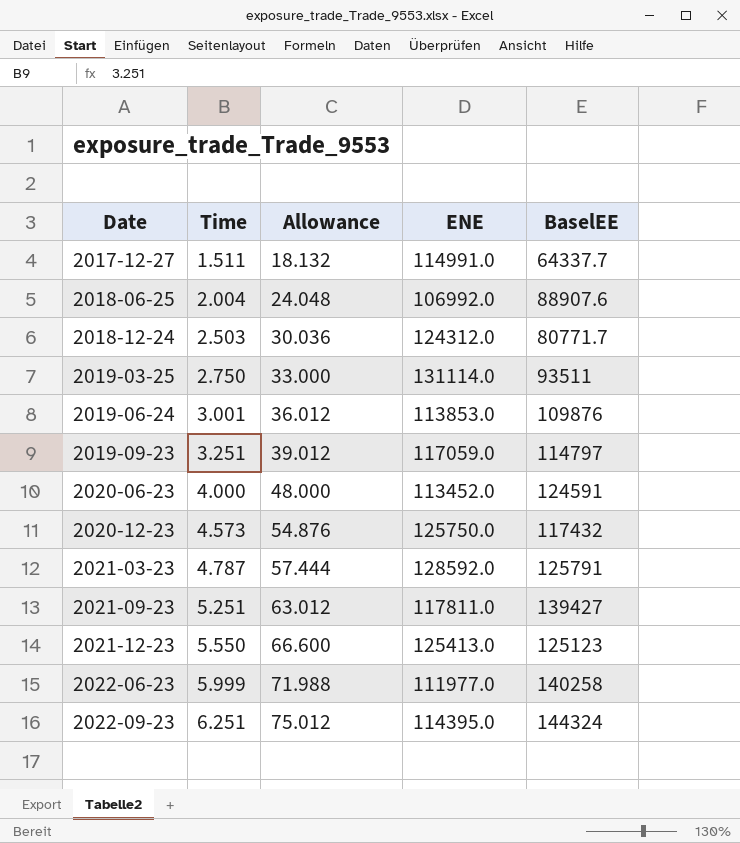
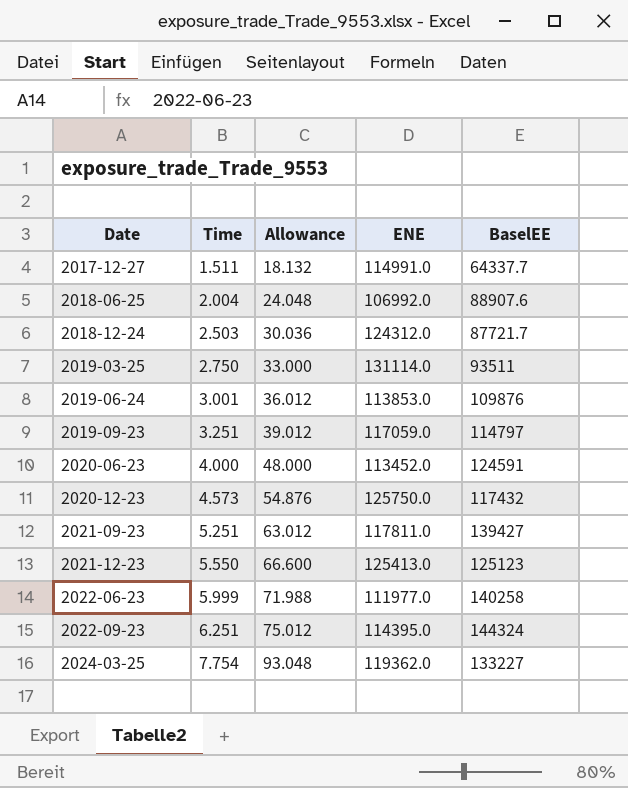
row 2021-03-23: 4.787 | 57.444 | 128592.0 | 125791 -> none
2018-12-24 | BaselEE: 80771.7 -> 87721.7
row 2024-03-25: none -> 7.754 | 93.048 | 119362.0 | 133227

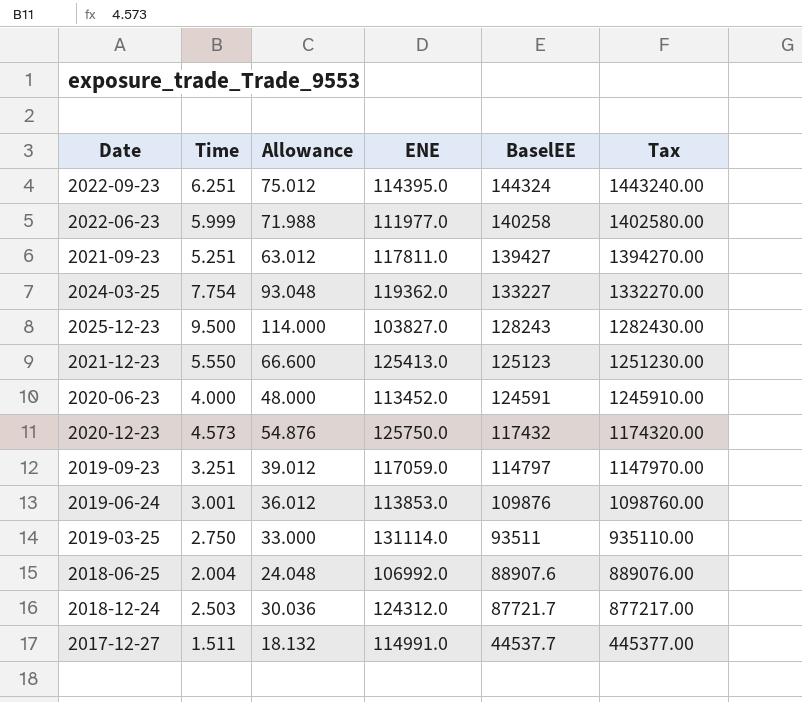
row order: Date ascending -> BaselEE descending
column Tax | formula: none -> [BaselEE] * 10
row 2025-12-23: none -> 9.500 | 114.000 | 103827.0 | 128243 | 1282430.00
2017-12-27 | BaselEE: 64337.7 -> 44537.7

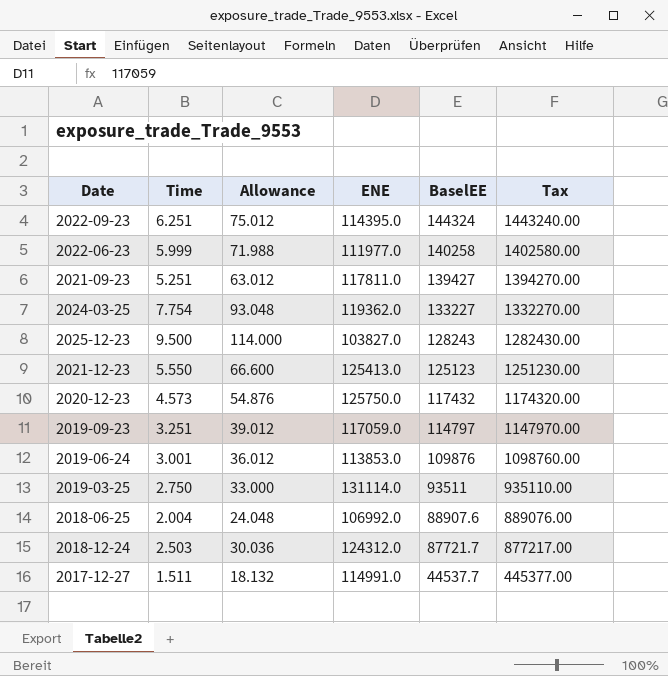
row 2020-06-23: 4.000 | 48.000 | 113452.0 | 124591 | 1245910.00 -> none

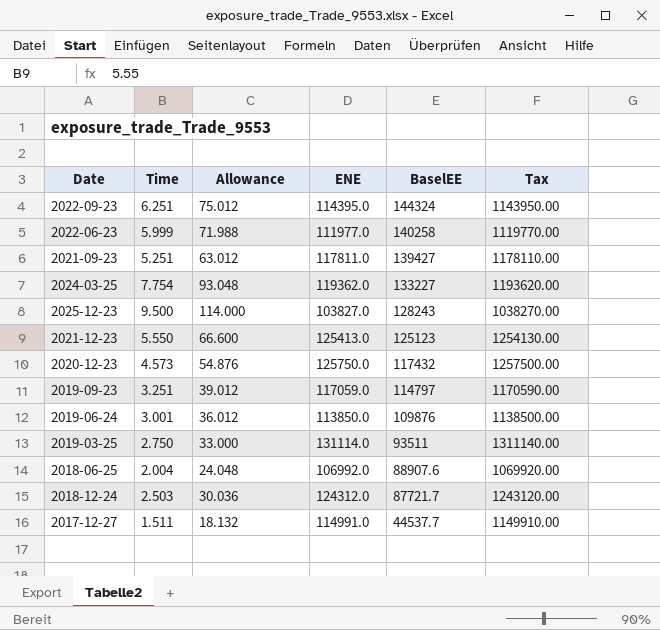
column Tax | formula: [BaselEE] * 10 -> [ENE] * 10
2019-06-24 | ENE: 113853.0 -> 113850.0

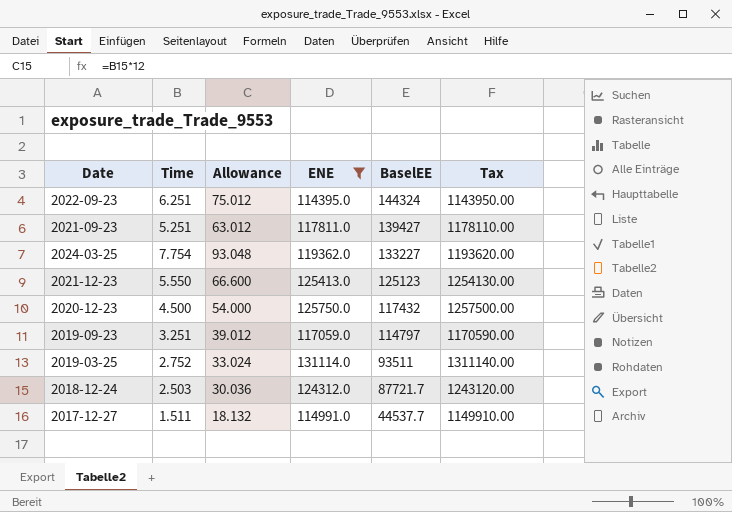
filter: none -> ENE >= 114395.0
2020-12-23 | Time: 4.573 -> 4.500
2020-12-23 | Allowance: 54.876 -> 54.000
2019-03-25 | Time: 2.750 -> 2.752
2019-03-25 | Allowance: 33.000 -> 33.024

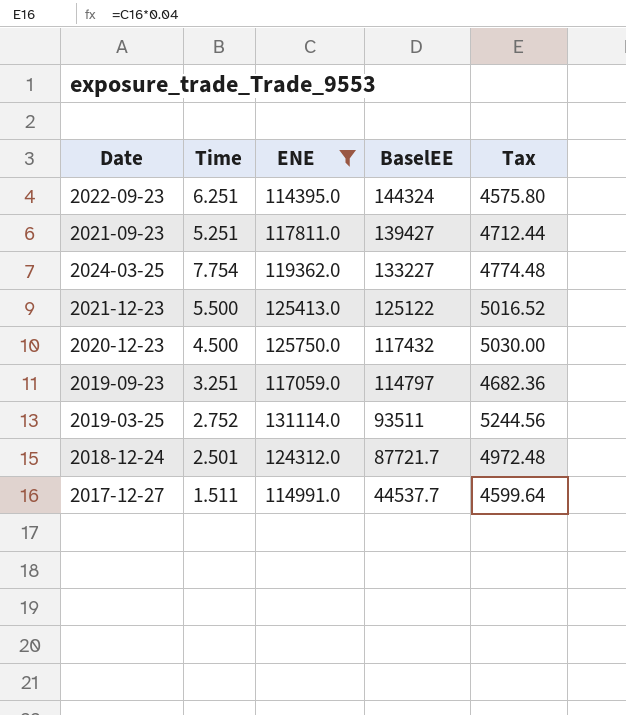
column Allowance | formula: [Time] * 12 -> none
column Tax | formula: [ENE] * 10 -> [ENE] * 0.04
2021-12-23 | Time: 5.550 -> 5.500
2021-12-23 | BaselEE: 125123 -> 125122
2018-12-24 | Time: 2.503 -> 2.501

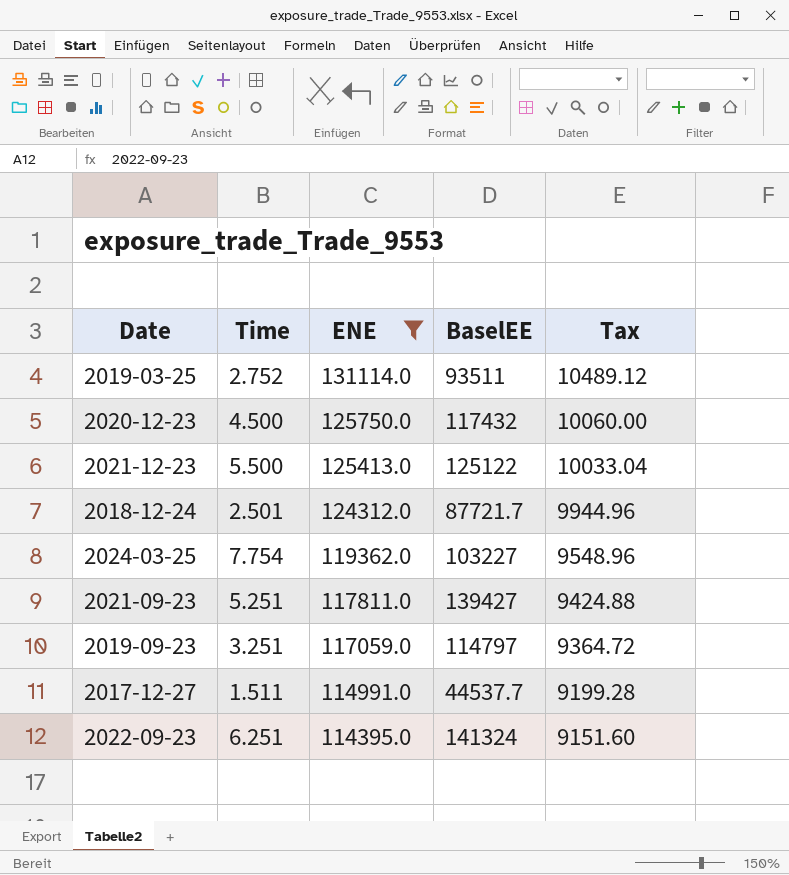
row order: BaselEE descending -> ENE descending
column Tax | formula: [ENE] * 0.04 -> [ENE] * 0.08
2024-03-25 | BaselEE: 133227 -> 103227
2022-09-23 | BaselEE: 144324 -> 141324

